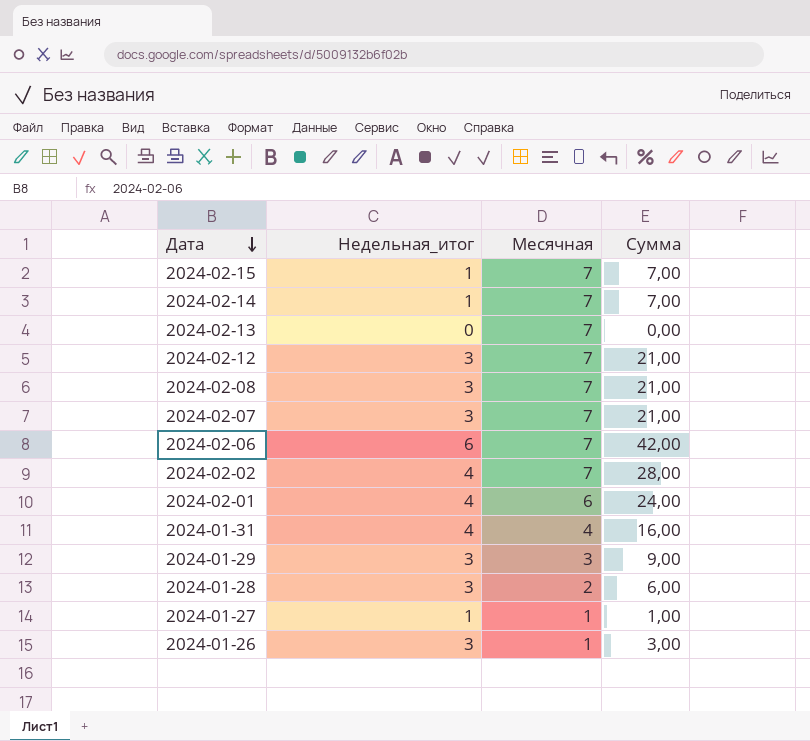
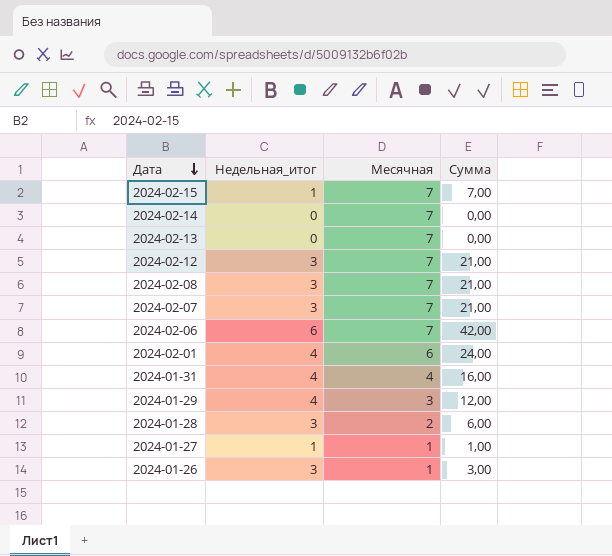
row 2024-02-02: 4 | 7 | 28,00 -> none
2024-02-14 | Недельная_итог: 1 -> 0
2024-02-14 | Сумма: 7,00 -> 0,00
2024-01-29 | Недельная_итог: 3 -> 4
2024-01-29 | Сумма: 9,00 -> 12,00

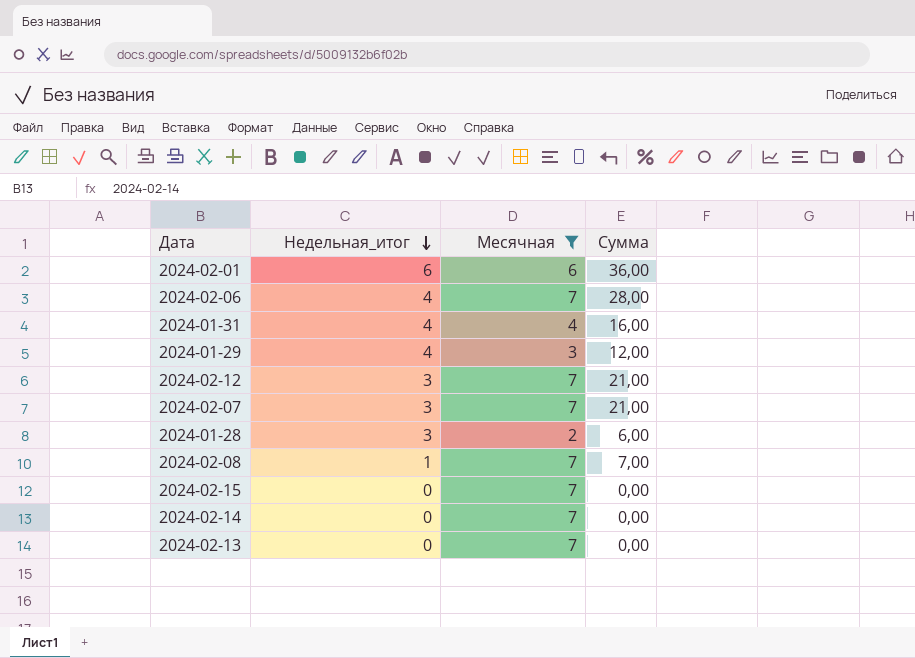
filter: none -> Месячная != 1
row order: Дата descending -> Недельная_итог descending
2024-02-01 | Недельная_итог: 4 -> 6
2024-02-01 | Сумма: 24,00 -> 36,00
2024-02-06 | Недельная_итог: 6 -> 4
2024-02-06 | Сумма: 42,00 -> 28,00
2024-02-08 | Недельная_итог: 3 -> 1
2024-02-08 | Сумма: 21,00 -> 7,00
2024-02-15 | Недельная_итог: 1 -> 0
2024-02-15 | Сумма: 7,00 -> 0,00

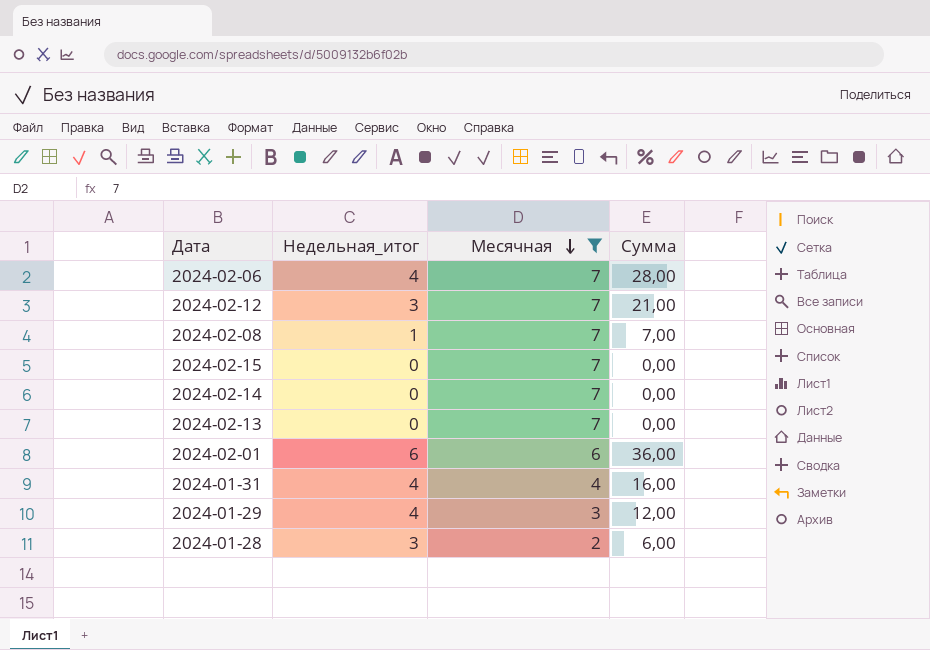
row order: Недельная_итог descending -> Месячная descending
row 2024-02-07: 3 | 7 | 21,00 -> none

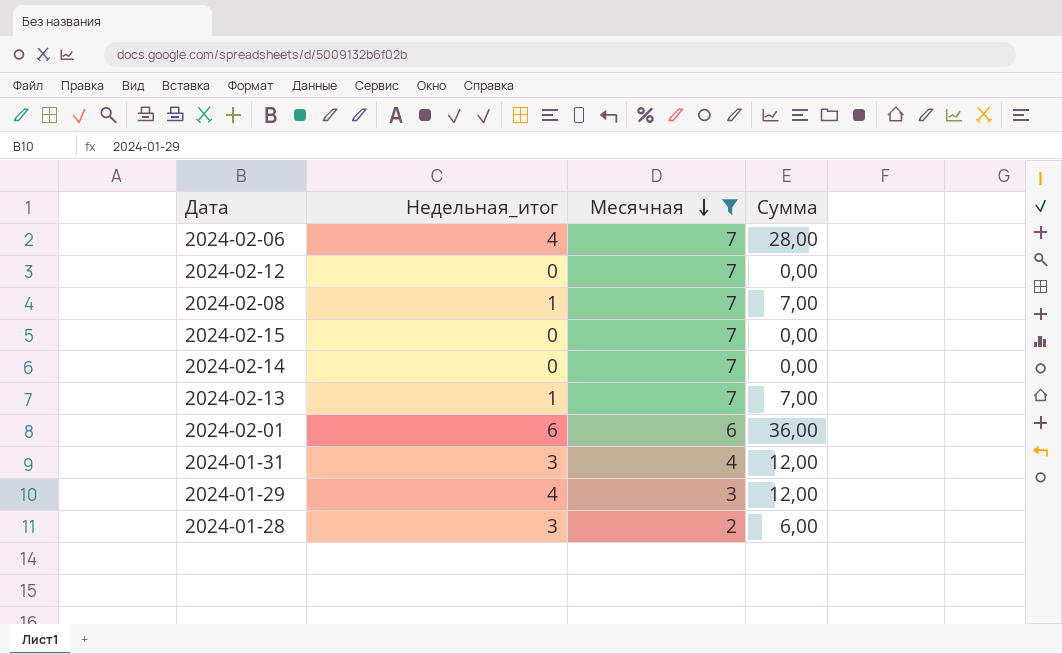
2024-02-12 | Недельная_итог: 3 -> 0
2024-02-12 | Сумма: 21,00 -> 0,00
2024-02-13 | Недельная_итог: 0 -> 1
2024-02-13 | Сумма: 0,00 -> 7,00
2024-01-31 | Недельная_итог: 4 -> 3
2024-01-31 | Сумма: 16,00 -> 12,00

